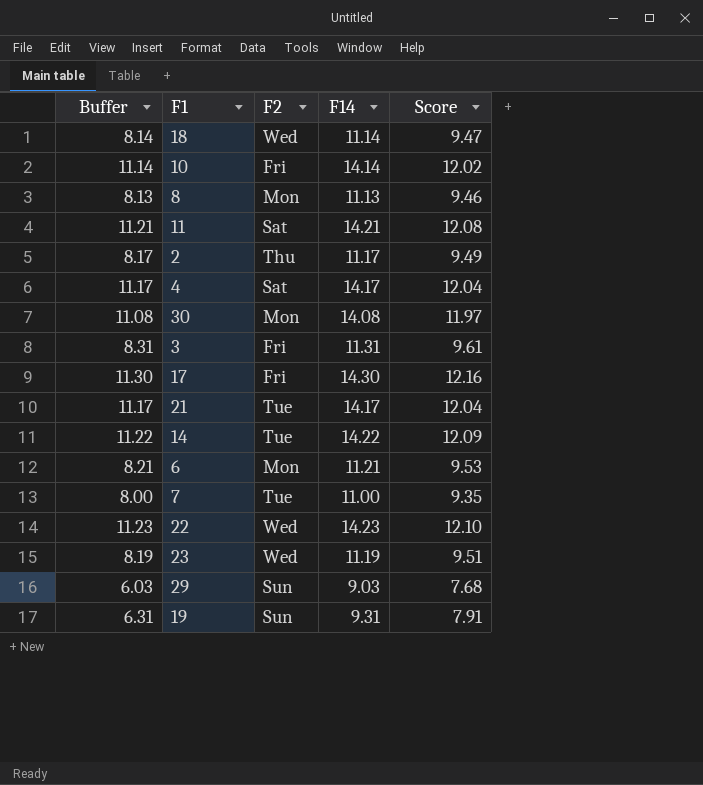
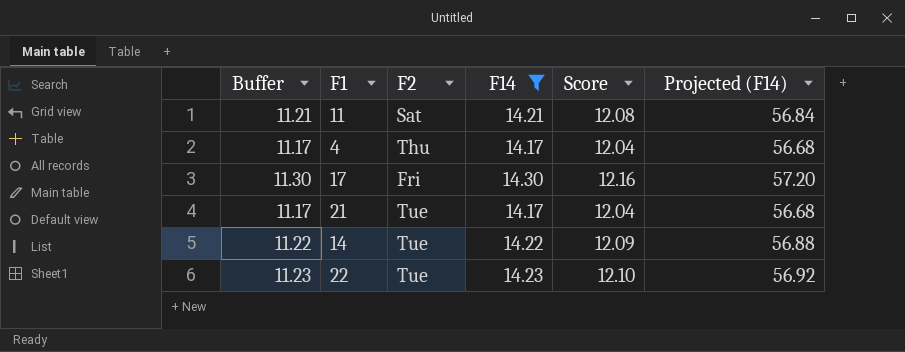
filter: none -> F14 >= 14.17
column Projected (F14) | formula: none -> [F14] * 4
4 | F2: Sat -> Thu
22 | F2: Wed -> Tue

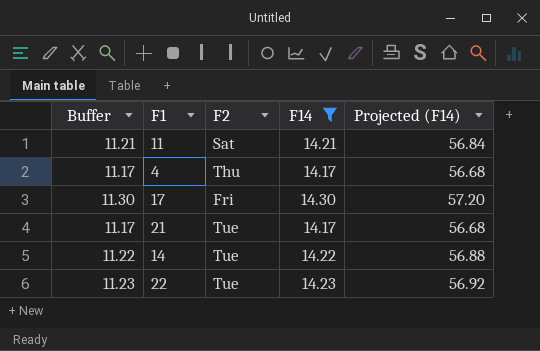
column Score | formula: [F14] * 0.85 -> none

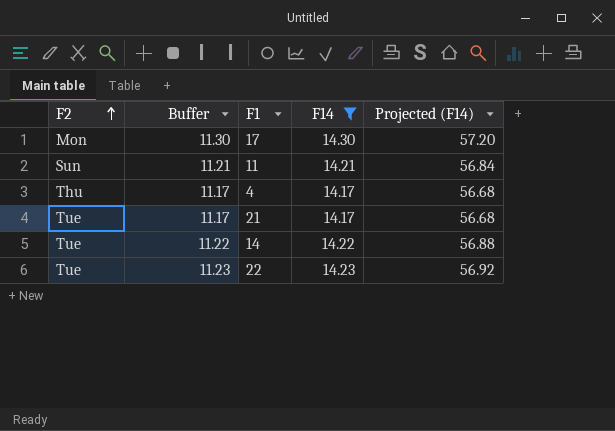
row order: none -> F2 ascending
column F2 | position: 3 -> 1
17 | F2: Fri -> Mon
11 | F2: Sat -> Sun

